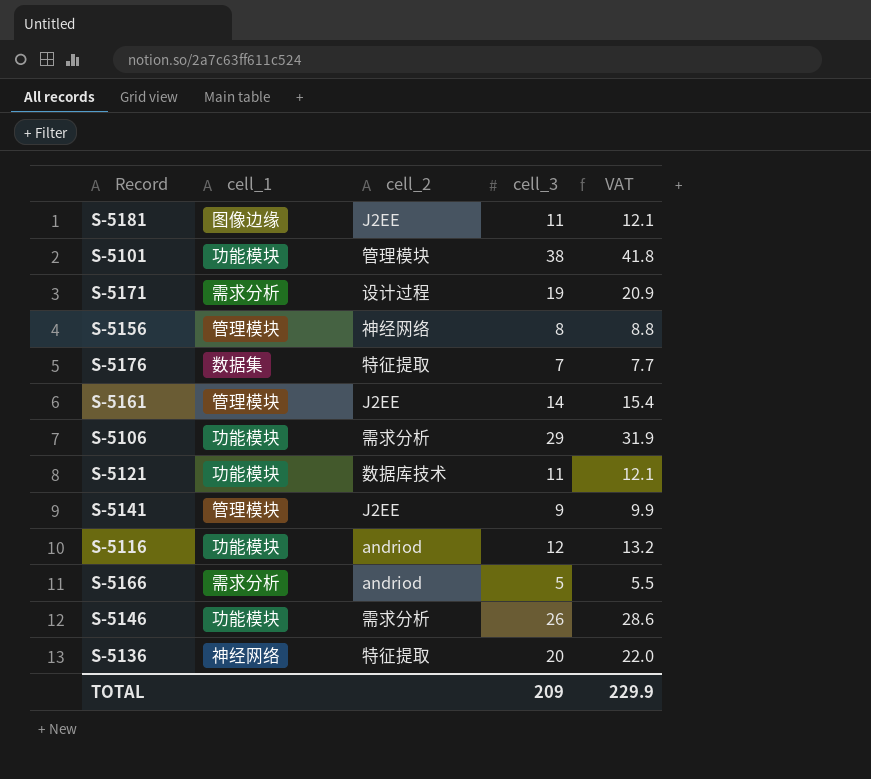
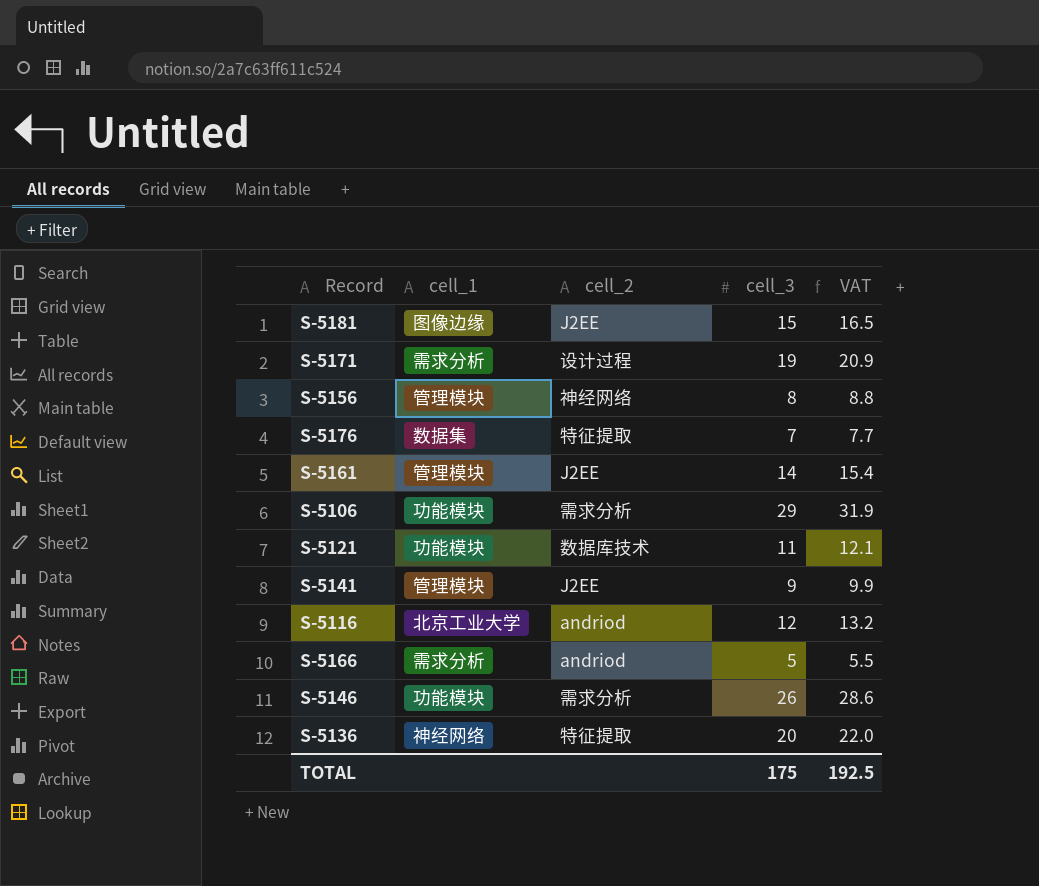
row S-5101: 功能模块 | 管理模块 | 38 | 41.8 -> none
S-5181 | cell_3: 11 -> 15
S-5181 | VAT: 12.1 -> 16.5
S-5116 | cell_1: 功能模块 -> 北京工业大学
TOTAL | cell_3: 209 -> 175
TOTAL | VAT: 229.9 -> 192.5

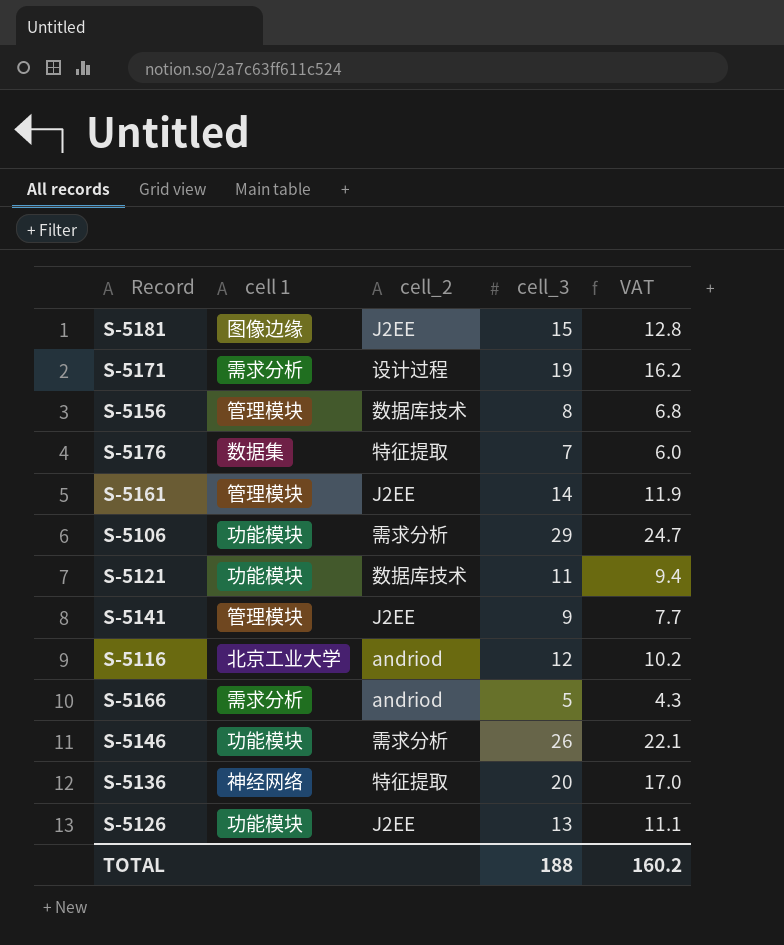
column name: cell_1 -> cell 1
column VAT | formula: [cell_3] * 1.1 -> [cell_3] * 0.85
S-5156 | cell_2: 神经网络 -> 数据库技术
row S-5126: none -> 功能模块 | J2EE | 13 | 11.1
TOTAL | cell_3: 175 -> 188
TOTAL | VAT: 192.5 -> 160.2

